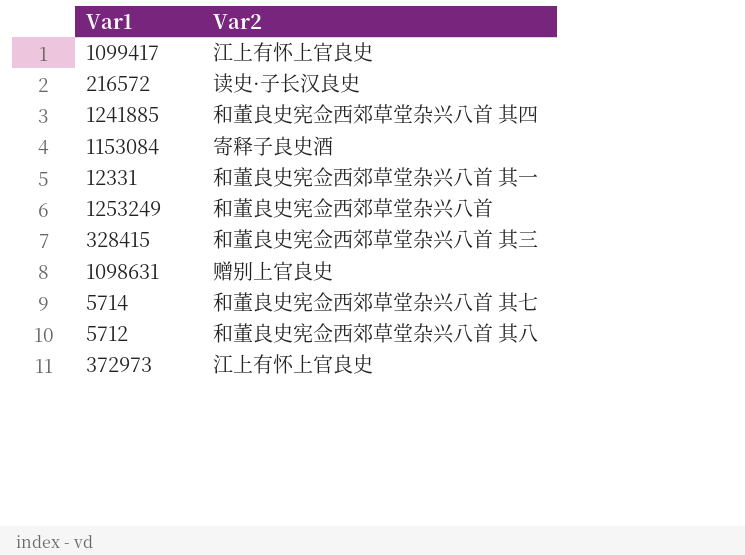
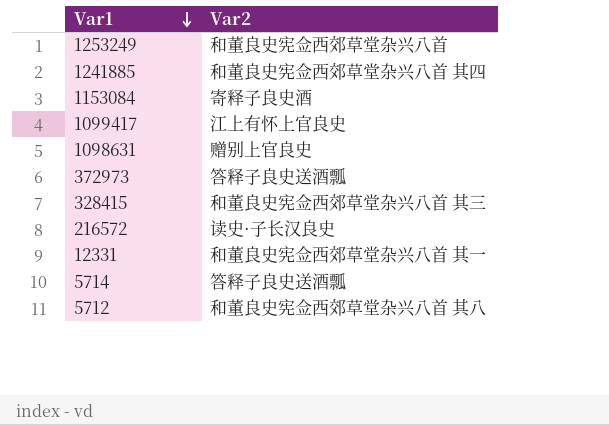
row order: none -> Var1 descending
372973 | Var2: 江上有怀上官良史 -> 答释子良史送酒瓢
5714 | Var2: 和董良史宪佥西郊草堂杂兴八首 其七 -> 答释子良史送酒瓢

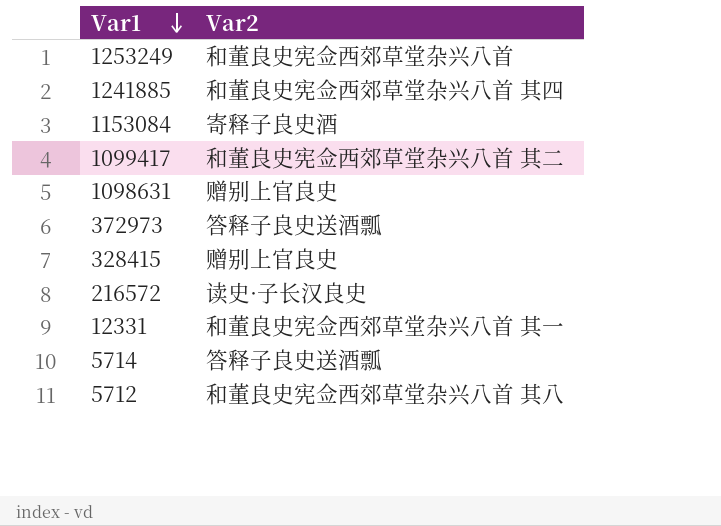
1099417 | Var2: 江上有怀上官良史 -> 和董良史宪佥西郊草堂杂兴八首 其二
328415 | Var2: 和董良史宪佥西郊草堂杂兴八首 其三 -> 赠别上官良史

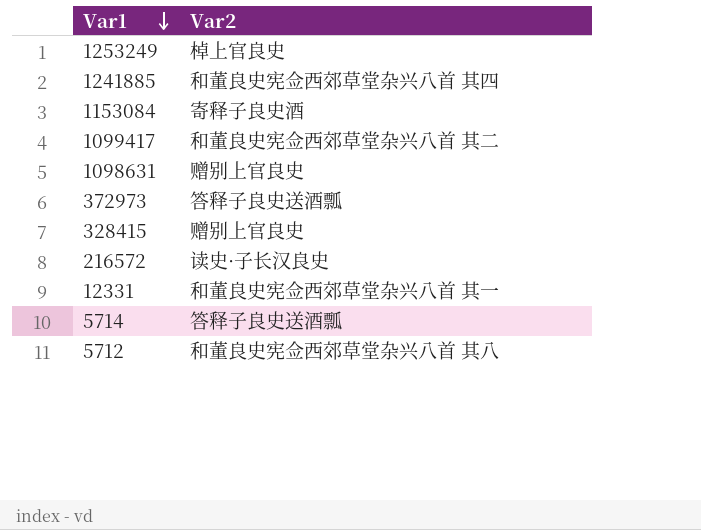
1253249 | Var2: 和董良史宪佥西郊草堂杂兴八首 -> 棹上官良史

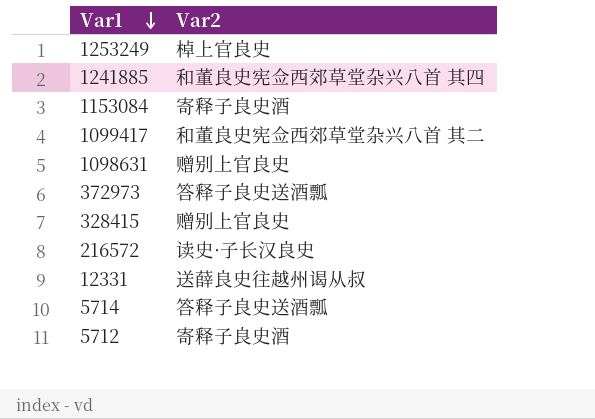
12331 | Var2: 和董良史宪佥西郊草堂杂兴八首 其一 -> 送薛良史往越州谒从叔
5712 | Var2: 和董良史宪佥西郊草堂杂兴八首 其八 -> 寄释子良史酒

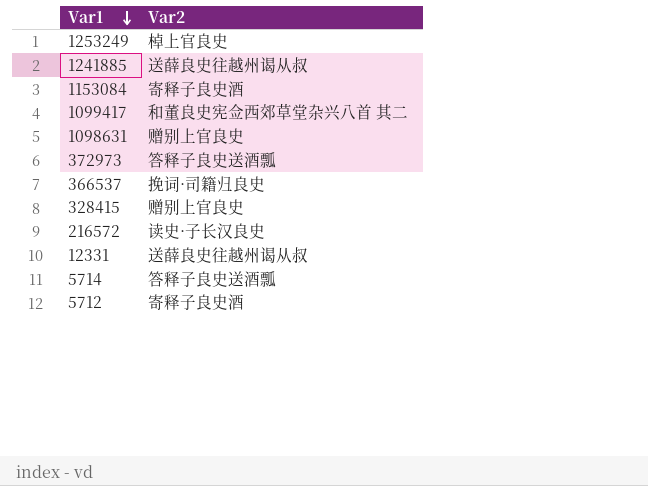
1241885 | Var2: 和董良史宪佥西郊草堂杂兴八首 其四 -> 送薛良史往越州谒从叔
row 366537: none -> 挽词·司籍归良史

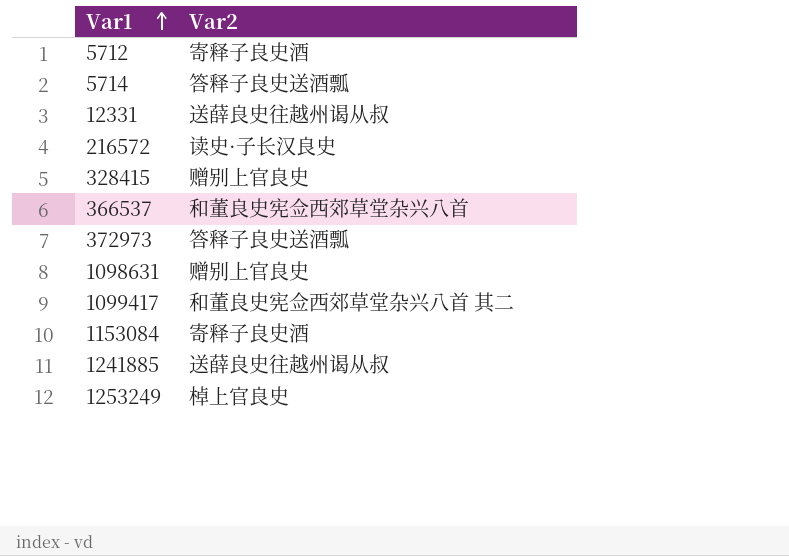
row order: Var1 descending -> Var1 ascending
366537 | Var2: 挽词·司籍归良史 -> 和董良史宪佥西郊草堂杂兴八首

